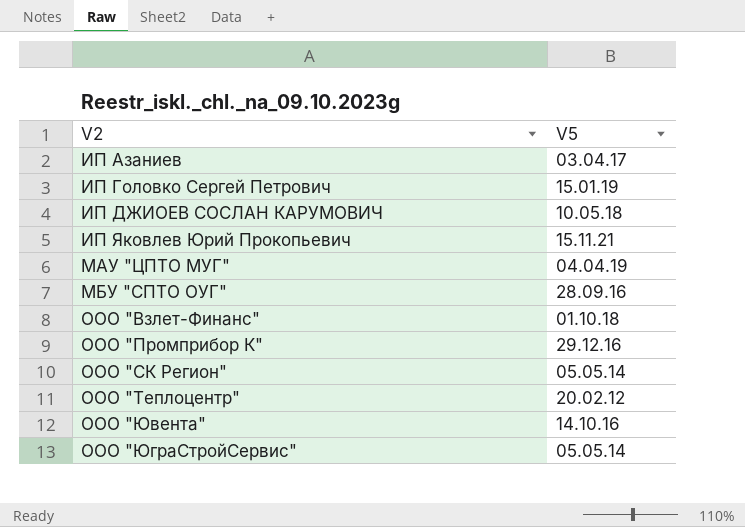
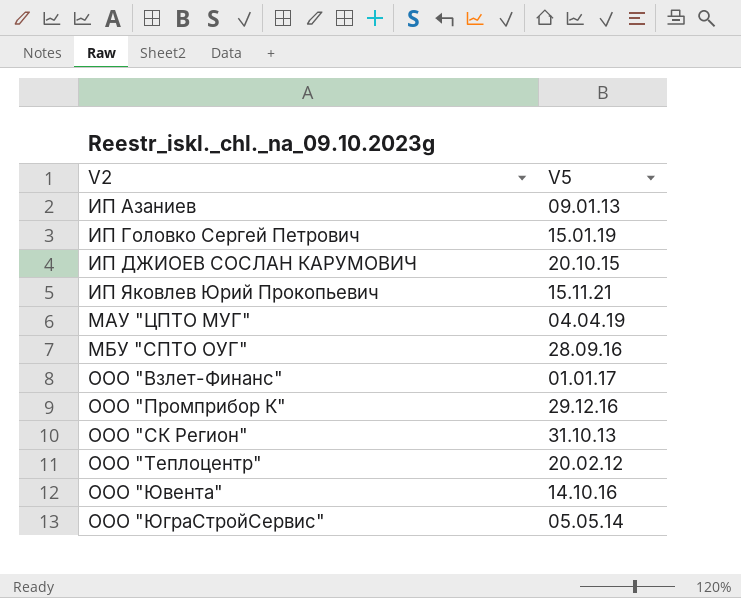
ИП Азаниев | V5: 03.04.17 -> 09.01.13
ИП ДЖИОЕВ СОСЛАН КАРУМОВИЧ | V5: 10.05.18 -> 20.10.15
ООО "Взлет-Финанс" | V5: 01.10.18 -> 01.01.17
ООО "СК Регион" | V5: 05.05.14 -> 31.10.13

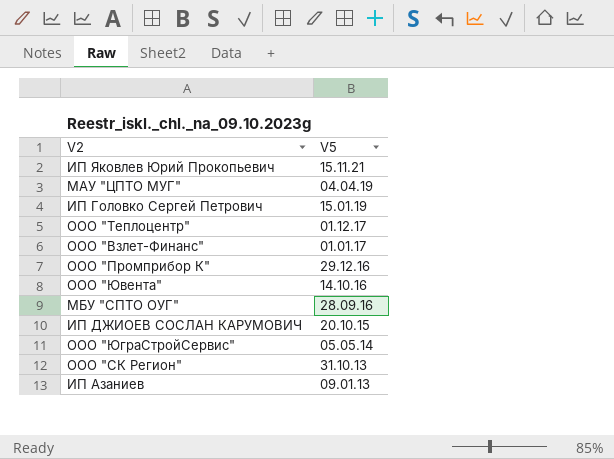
row order: V2 ascending -> V5 descending
ООО "Теплоцентр" | V5: 20.02.12 -> 01.12.17

